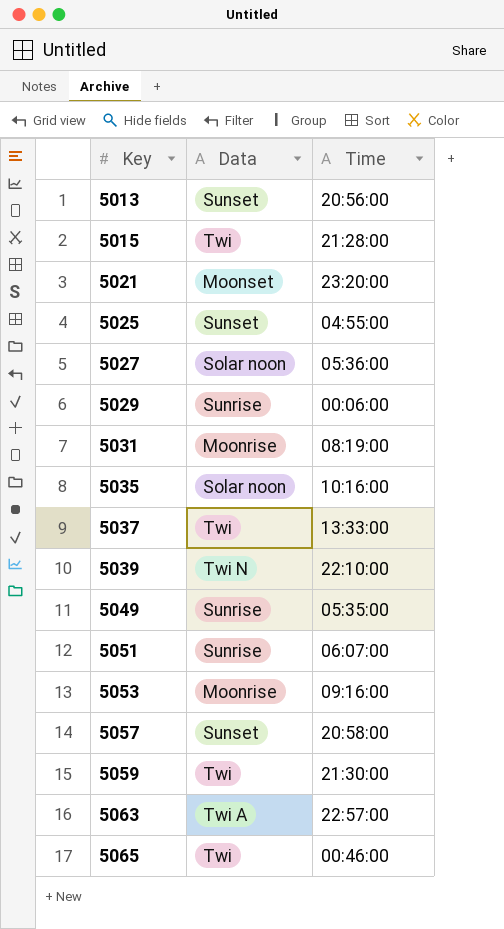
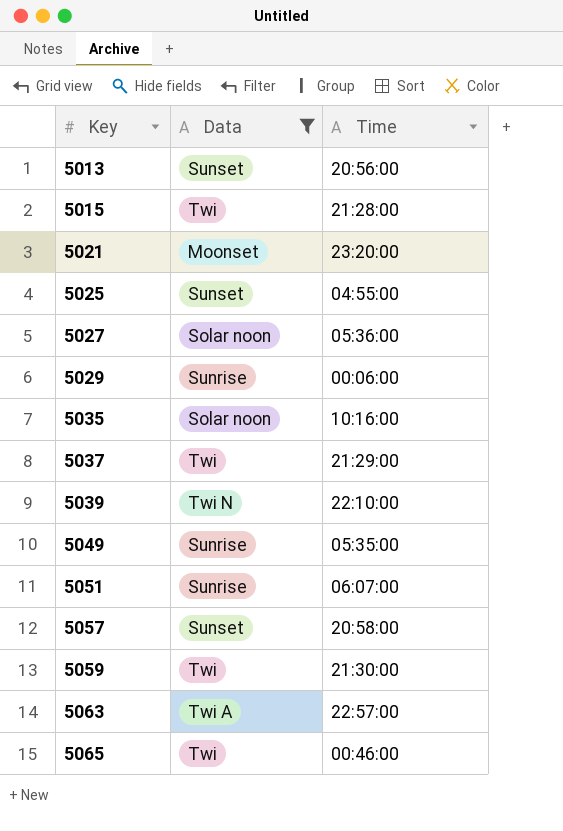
filter: none -> Data != Moonrise
5037 | Time: 13:33:00 -> 21:29:00

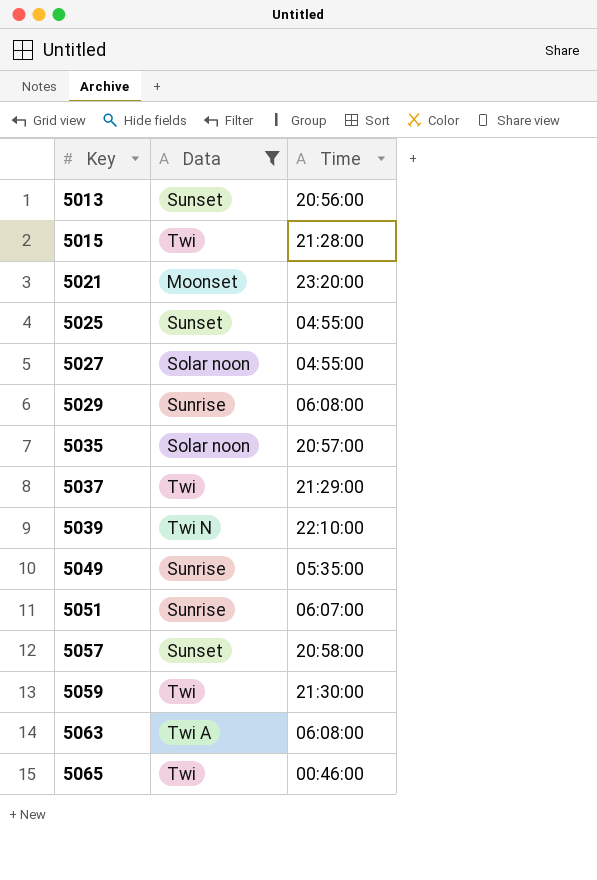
5027 | Time: 05:36:00 -> 04:55:00
5029 | Time: 00:06:00 -> 06:08:00
5035 | Time: 10:16:00 -> 20:57:00
5063 | Time: 22:57:00 -> 06:08:00

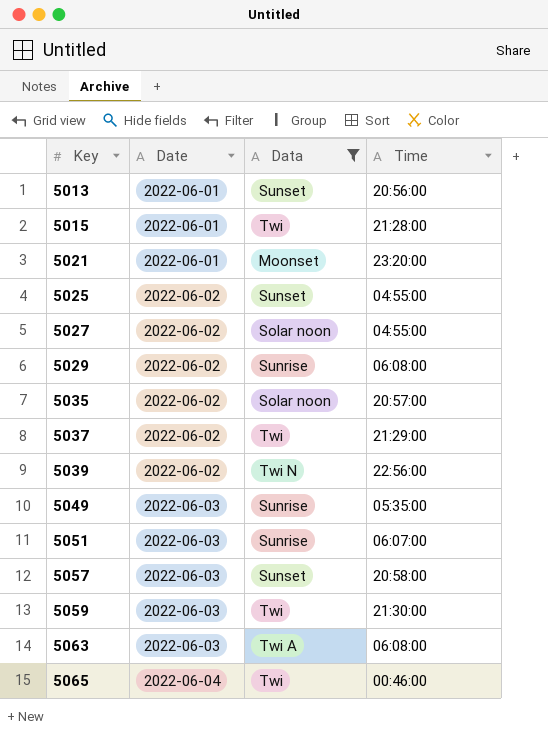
column Date | position: none -> 2
5039 | Time: 22:10:00 -> 22:56:00

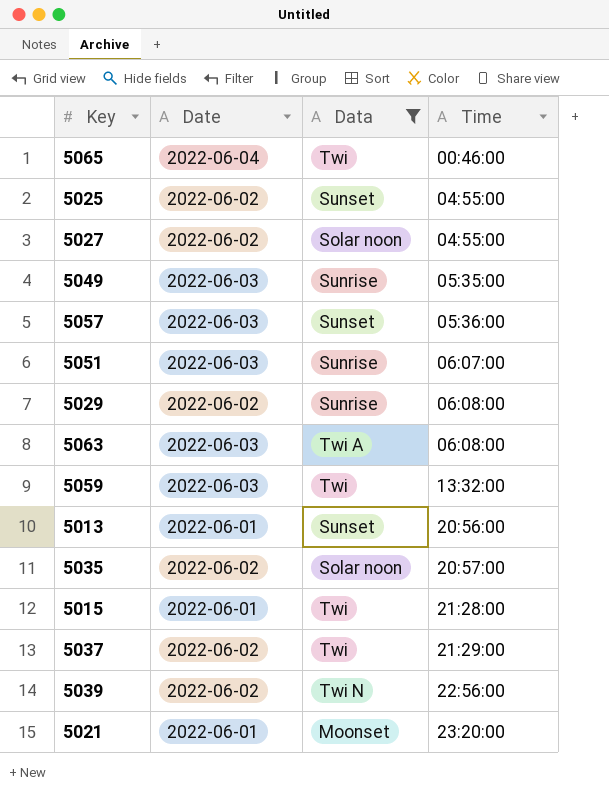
row order: Key ascending -> Time ascending
5057 | Time: 20:58:00 -> 05:36:00
5059 | Time: 21:30:00 -> 13:32:00

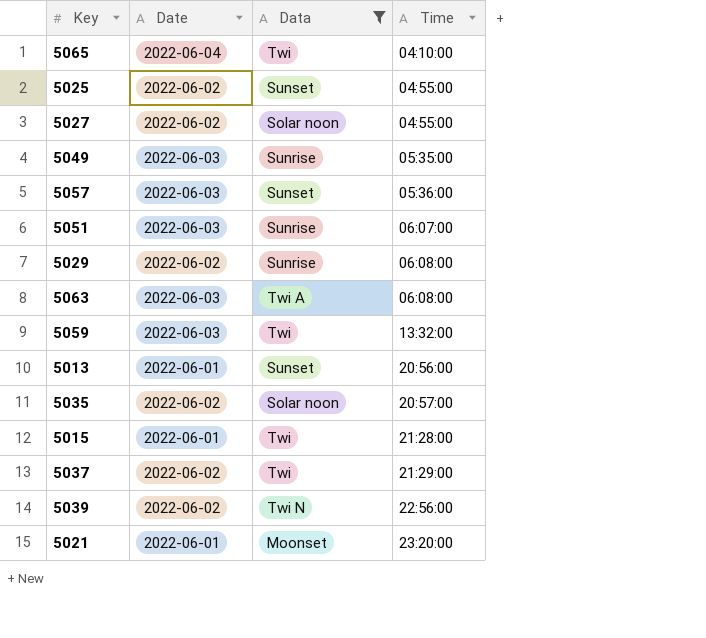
5065 | Time: 00:46:00 -> 04:10:00

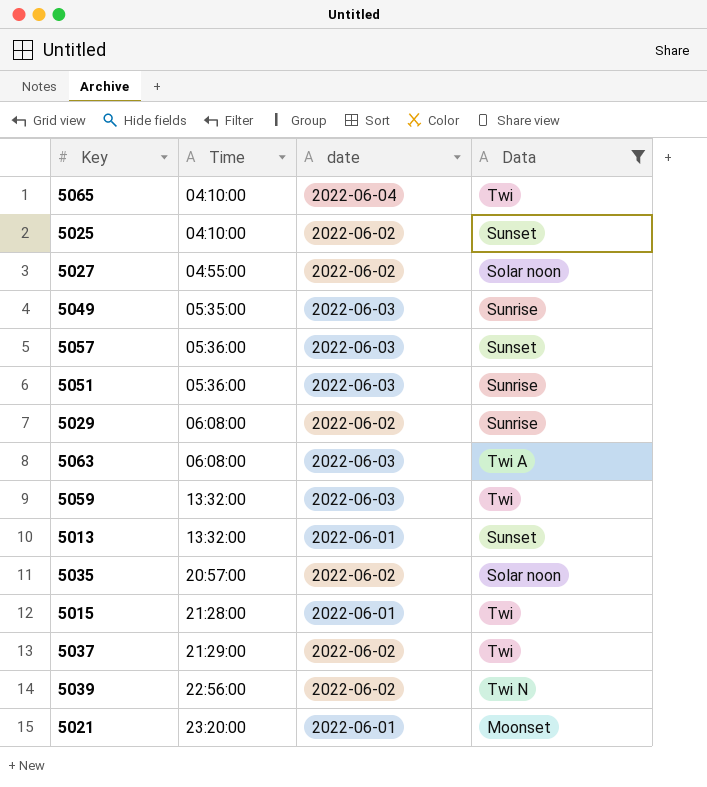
column Time | position: 4 -> 2
column name: Date -> date
5025 | Time: 04:55:00 -> 04:10:00
5051 | Time: 06:07:00 -> 05:36:00
5013 | Time: 20:56:00 -> 13:32:00

